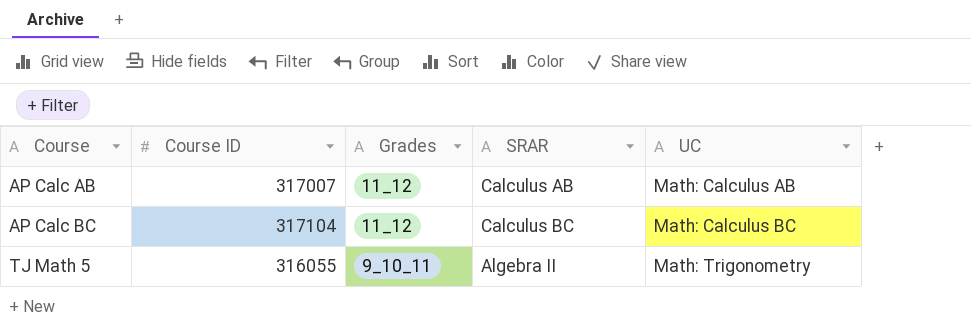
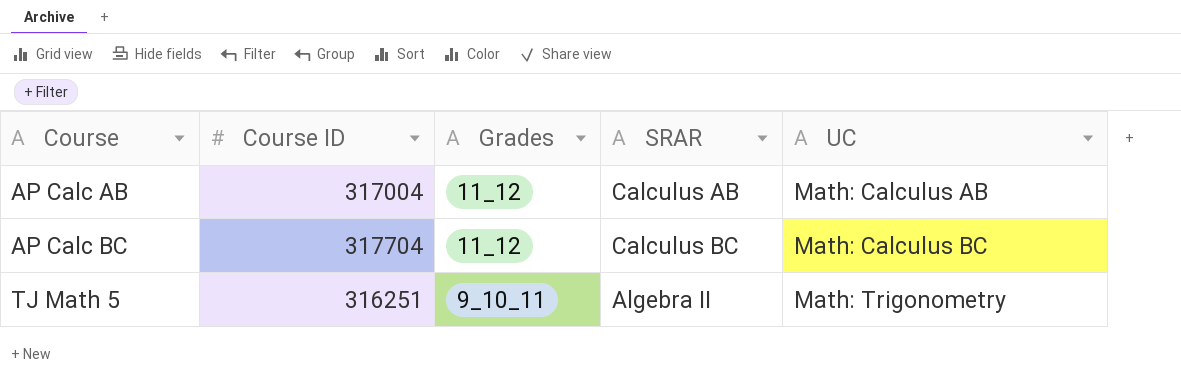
AP Calc AB | Course ID: 317007 -> 317004
AP Calc BC | Course ID: 317104 -> 317704
TJ Math 5 | Course ID: 316055 -> 316251

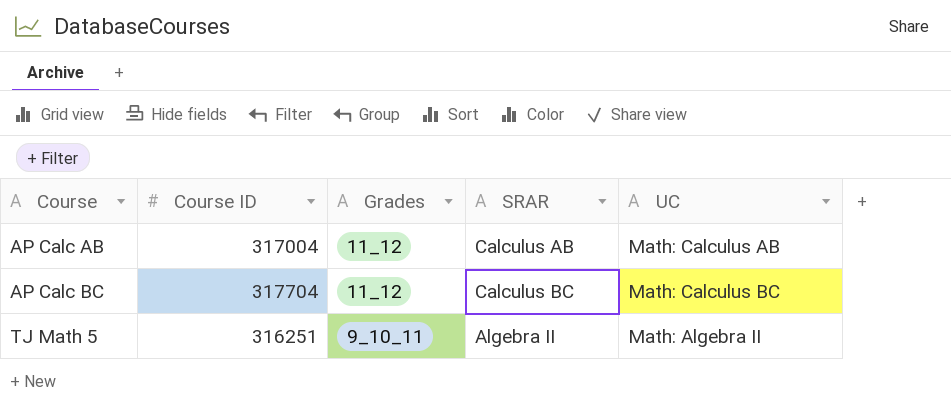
TJ Math 5 | UC: Math: Trigonometry -> Math: Algebra II

